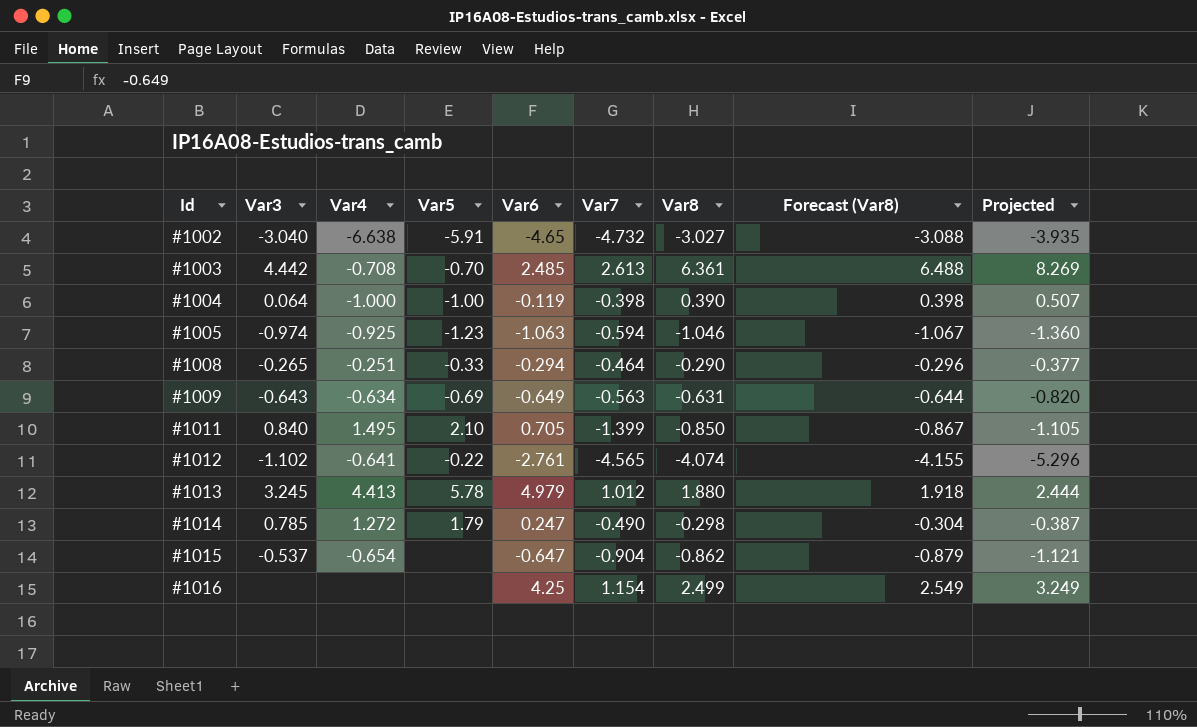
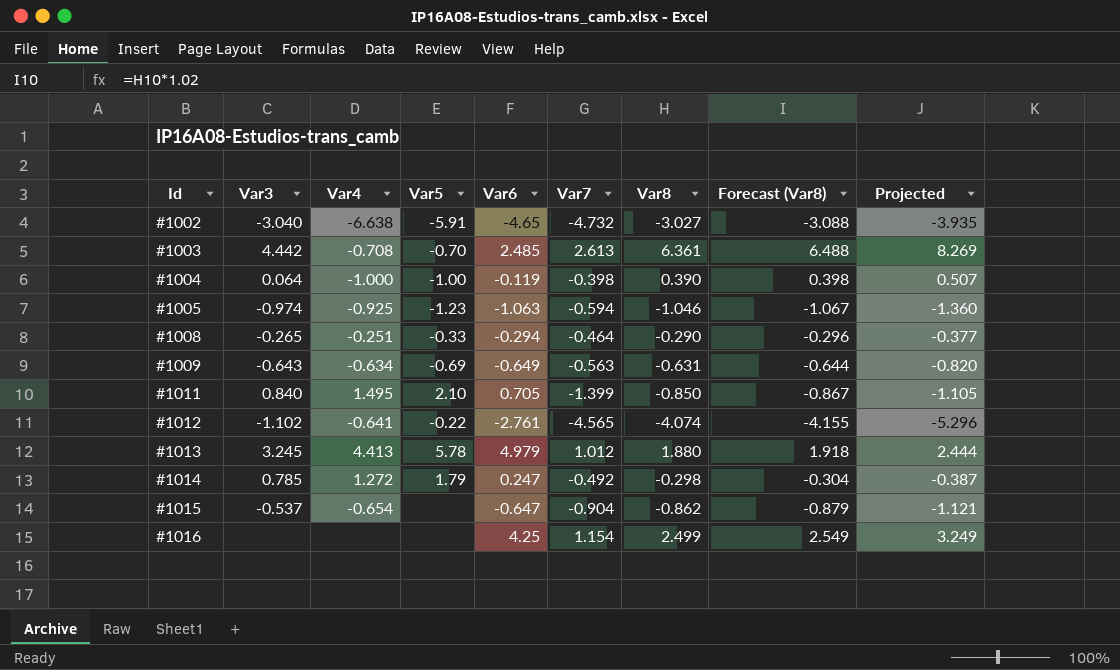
#1014 | Var7: -0.490 -> -0.492

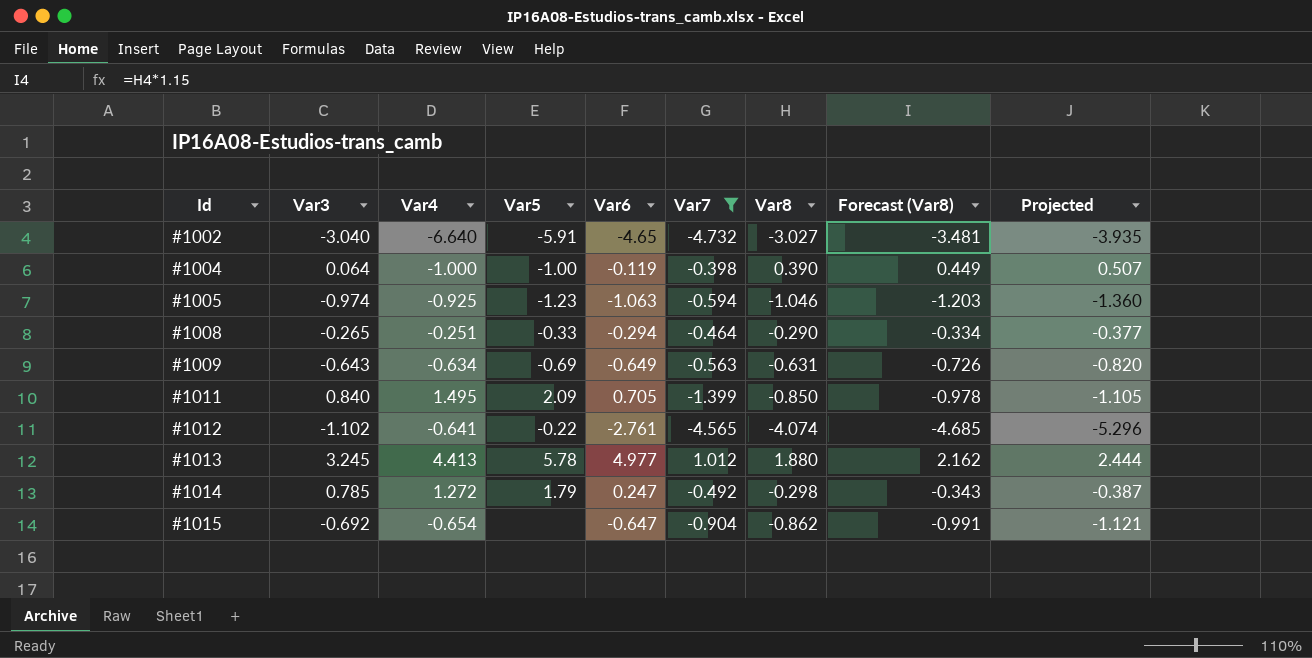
filter: none -> Var7 <= 1.012
column Forecast (Var8) | formula: [Var8] * 1.02 -> [Var8] * 1.15
#1002 | Var4: -6.638 -> -6.640
#1011 | Var5: 2.10 -> 2.09
#1013 | Var6: 4.979 -> 4.977
#1015 | Var3: -0.537 -> -0.692

